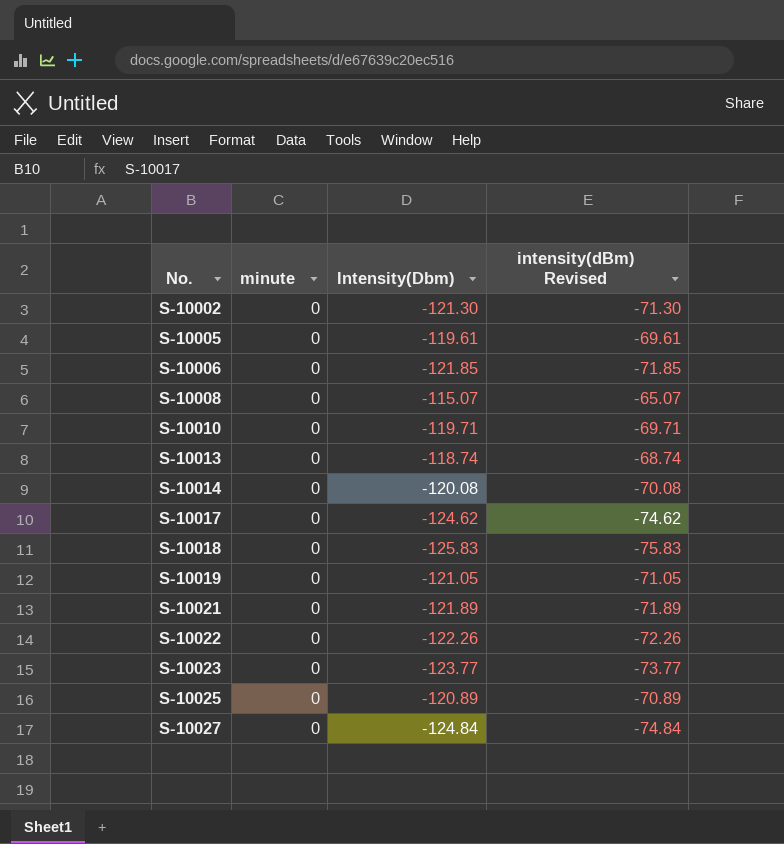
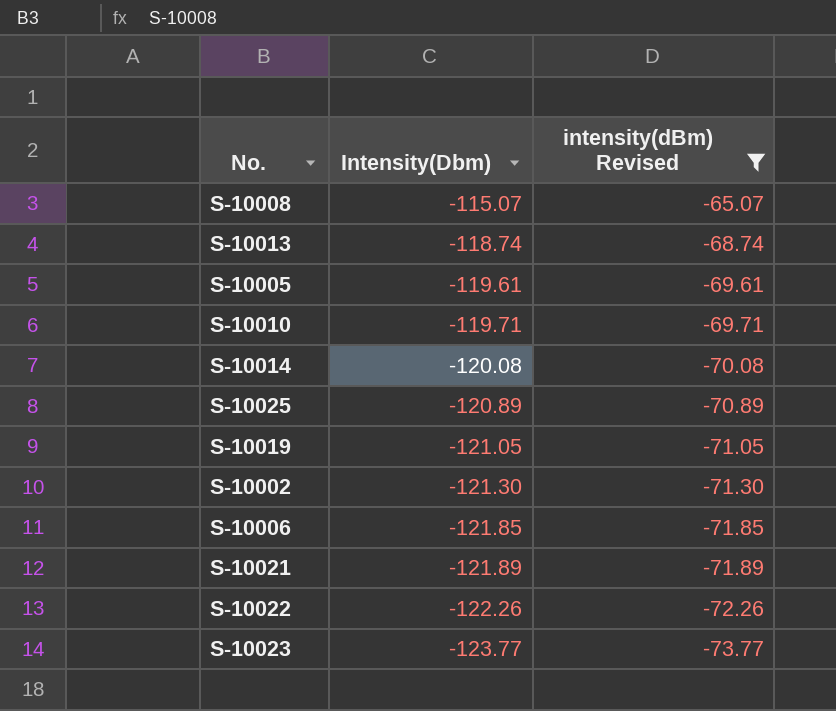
filter: none -> intensity(dBm) Revised >= -73.77
row order: No. ascending -> Intensity(Dbm) descending
column minute | position: 2 -> none

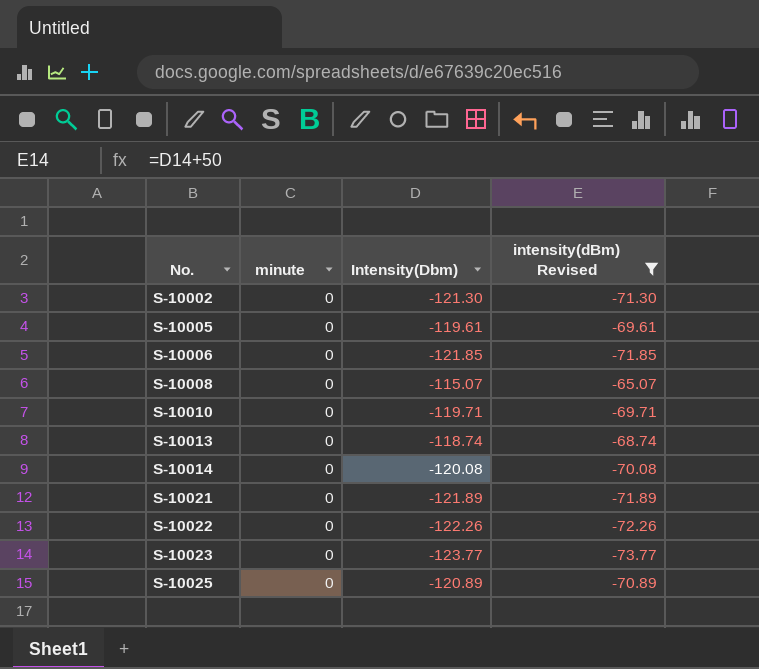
row order: Intensity(Dbm) descending -> No. ascending
column minute | position: none -> 2
row S-10019: -121.05 | -71.05 -> none

